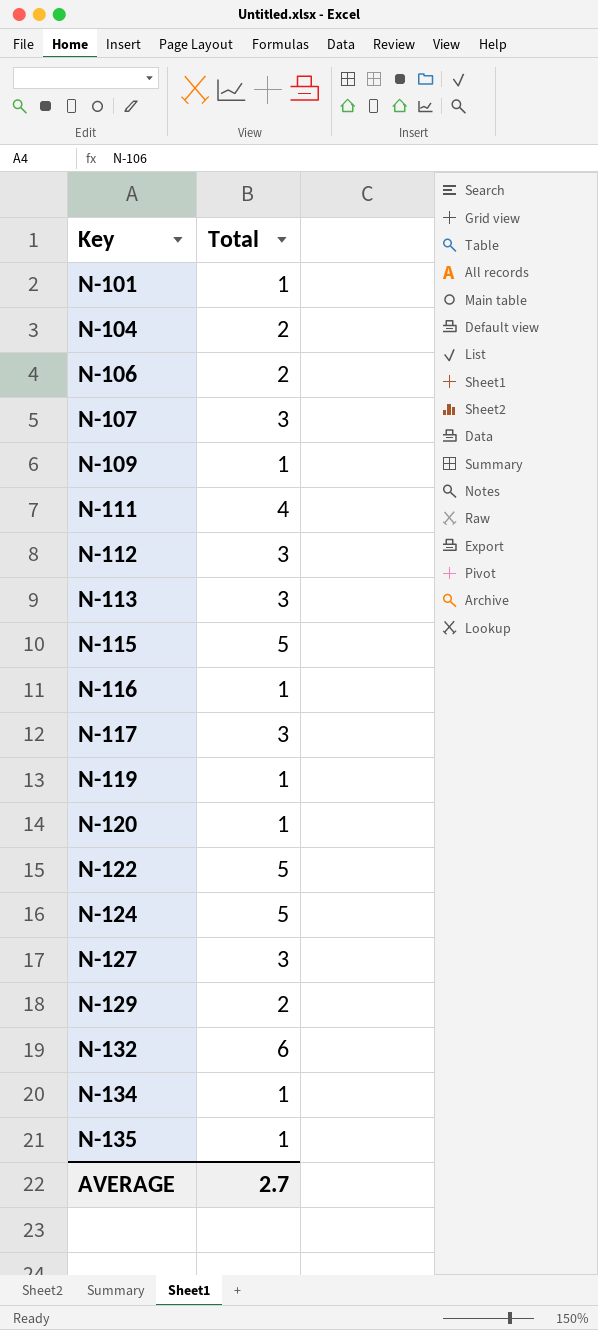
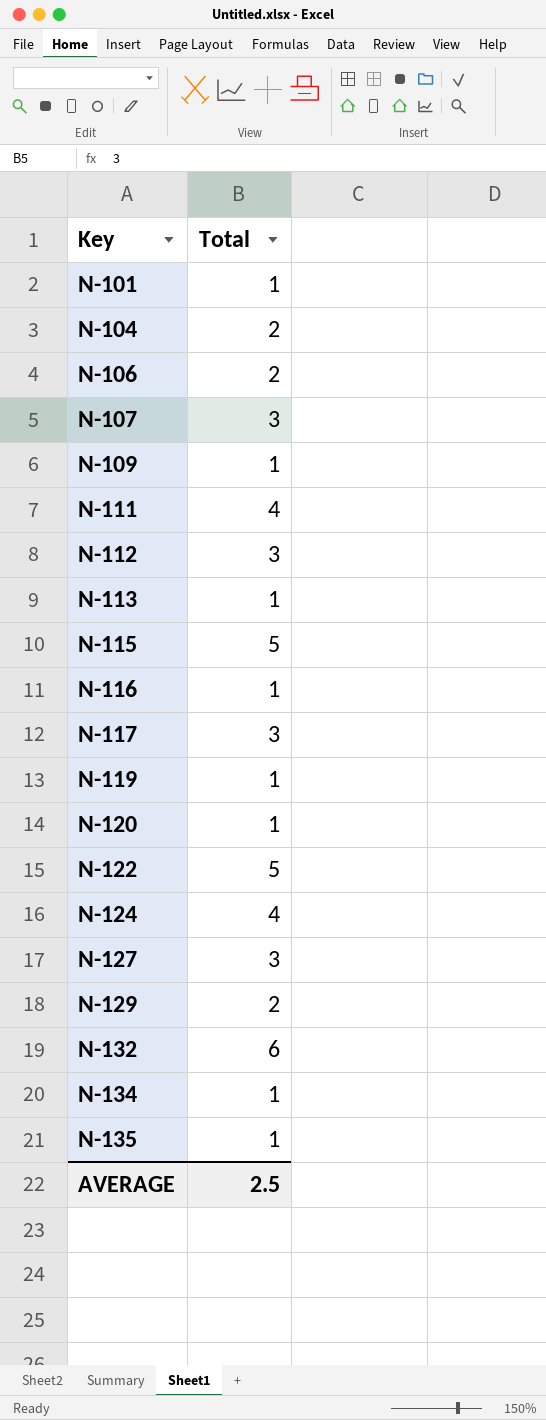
N-113 | Total: 3 -> 1
N-124 | Total: 5 -> 4
AVERAGE | Total: 2.7 -> 2.5

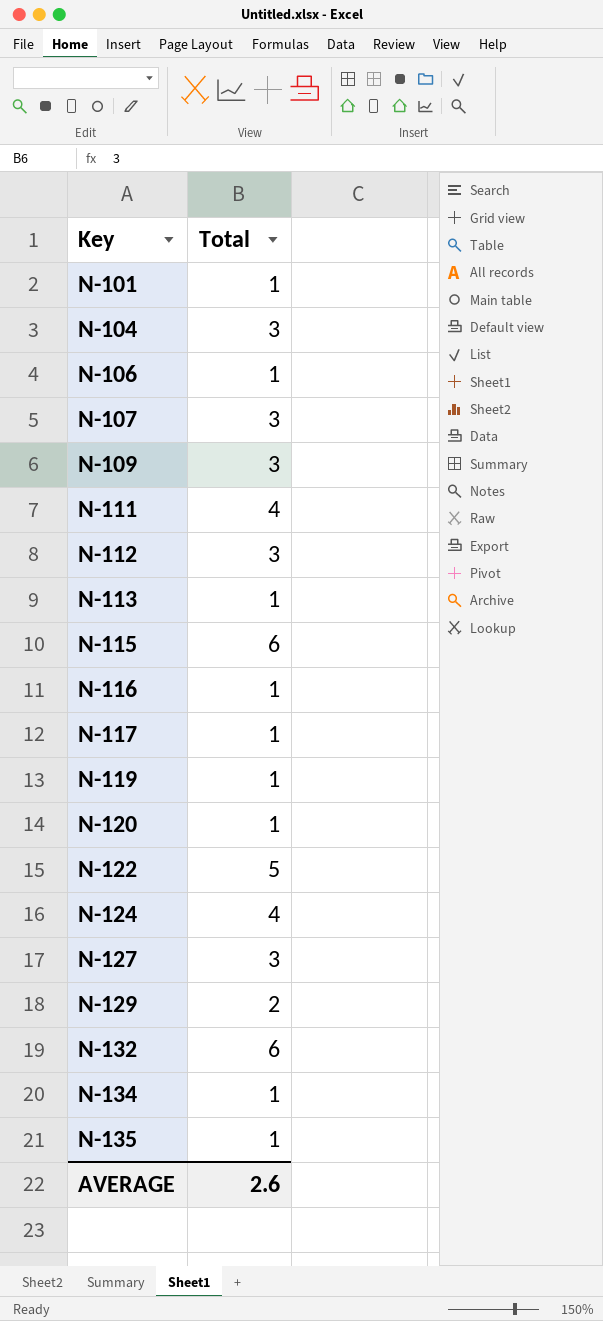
N-104 | Total: 2 -> 3
N-106 | Total: 2 -> 1
N-109 | Total: 1 -> 3
N-115 | Total: 5 -> 6
N-117 | Total: 3 -> 1
AVERAGE | Total: 2.5 -> 2.6

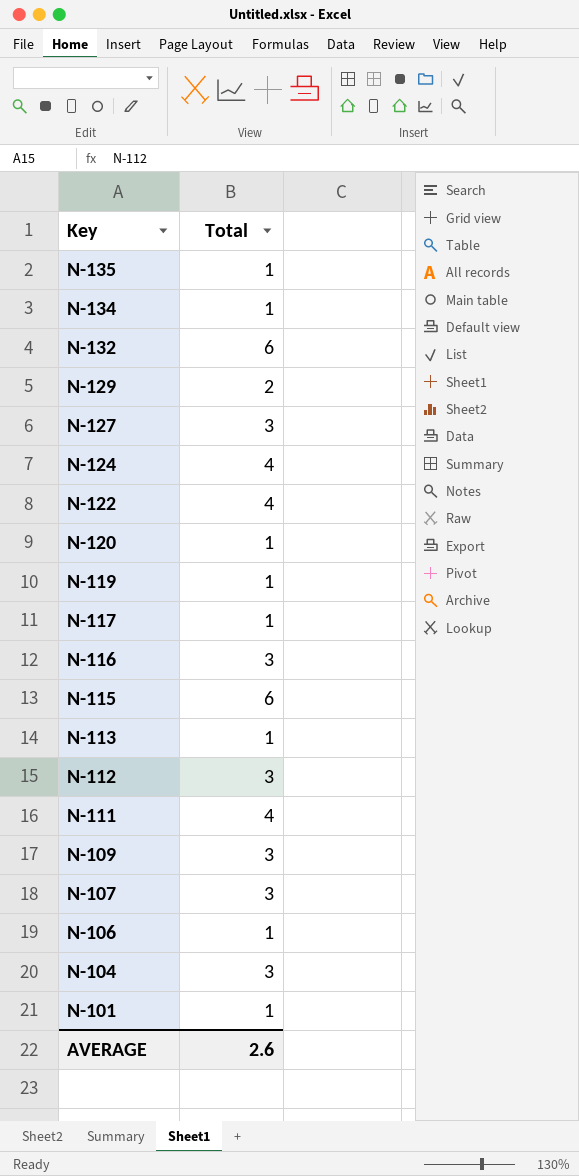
row order: Key ascending -> Key descending
N-122 | Total: 5 -> 4
N-116 | Total: 1 -> 3

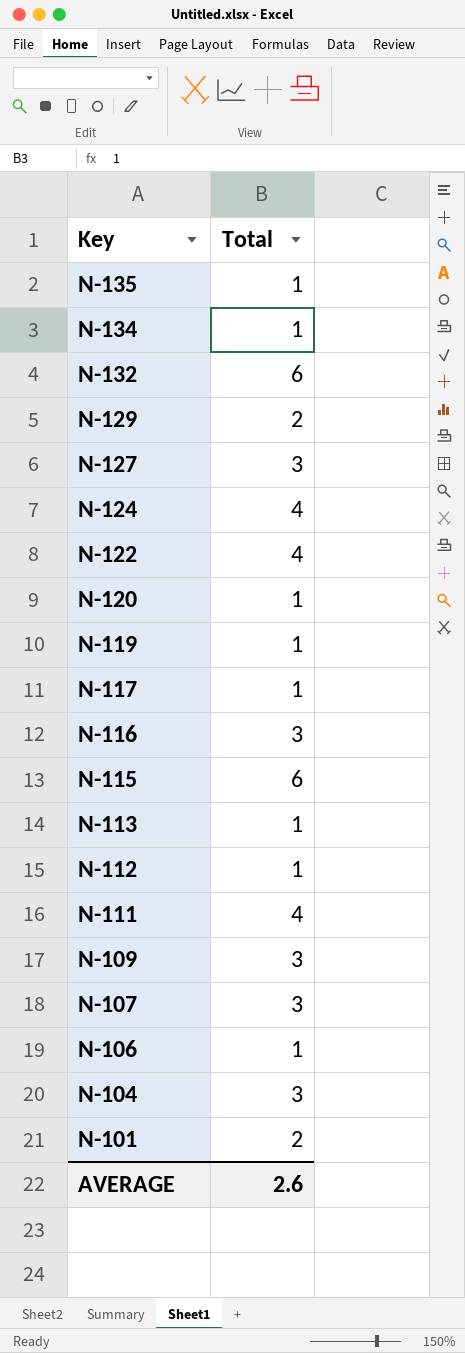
N-112 | Total: 3 -> 1
N-101 | Total: 1 -> 2

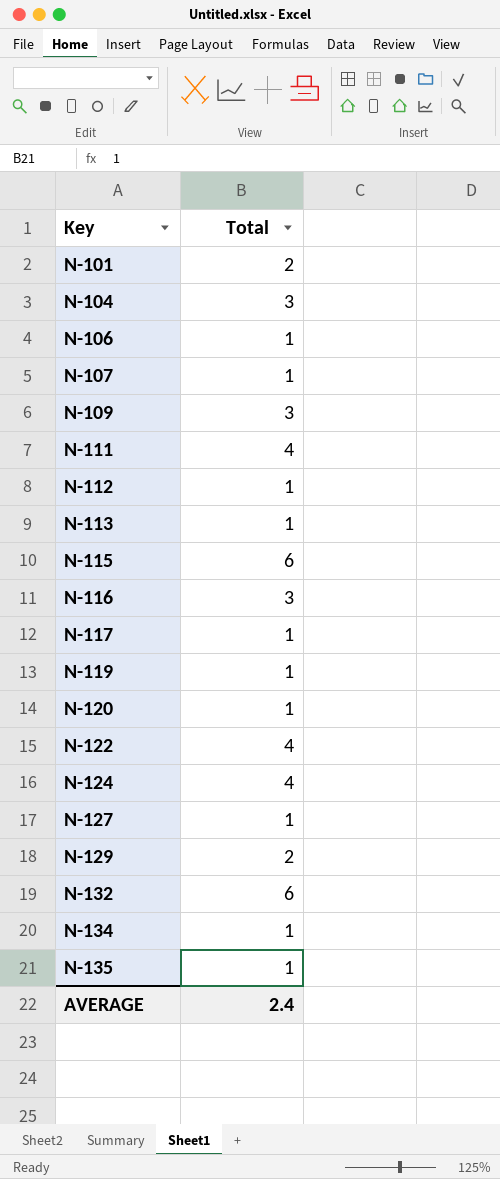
row order: Key descending -> Key ascending
N-107 | Total: 3 -> 1
N-127 | Total: 3 -> 1
AVERAGE | Total: 2.6 -> 2.4

